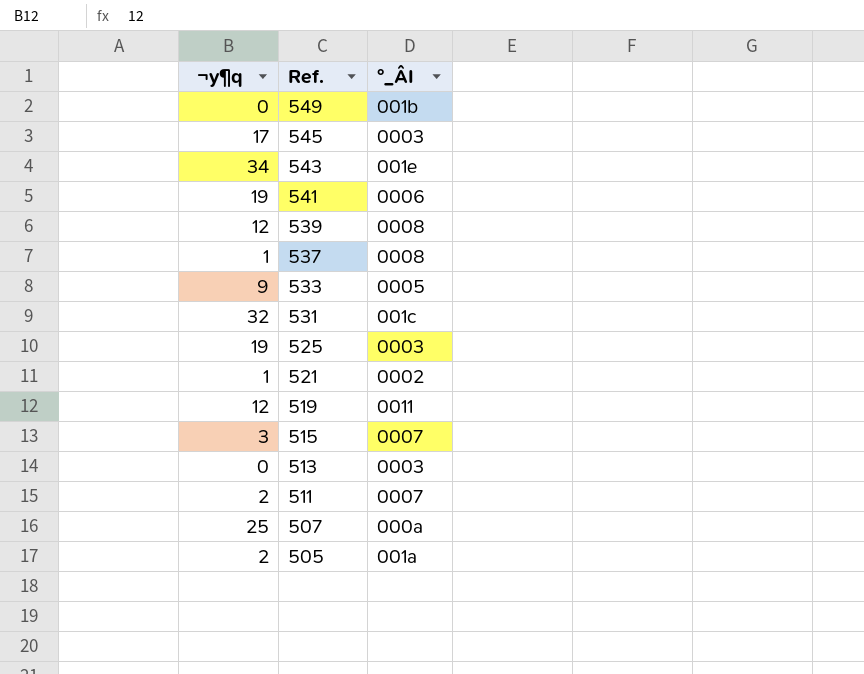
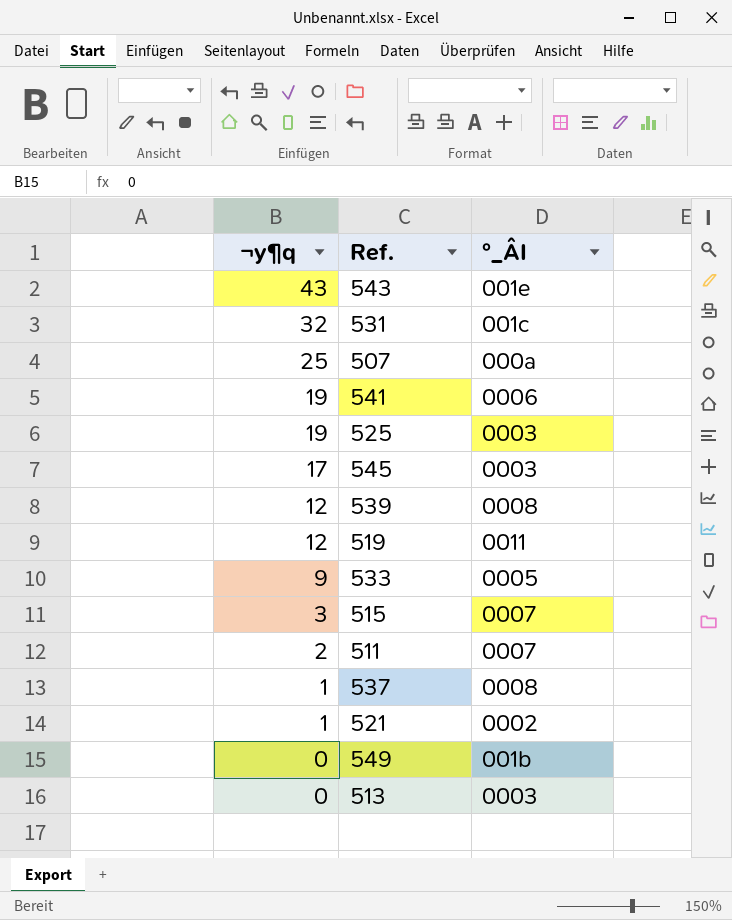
row order: Ref. descending -> ¬y¶q descending
row 505: 2 | 001a -> none
543 | ¬y¶q: 34 -> 43

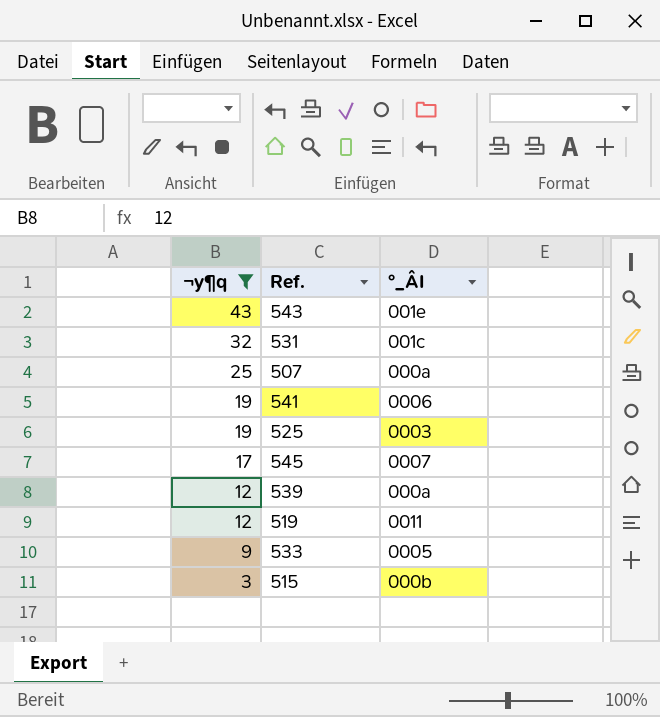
filter: none -> ¬y¶q >= 3
545 | °_ÂI: 0003 -> 0007
539 | °_ÂI: 0008 -> 000a
515 | °_ÂI: 0007 -> 000b

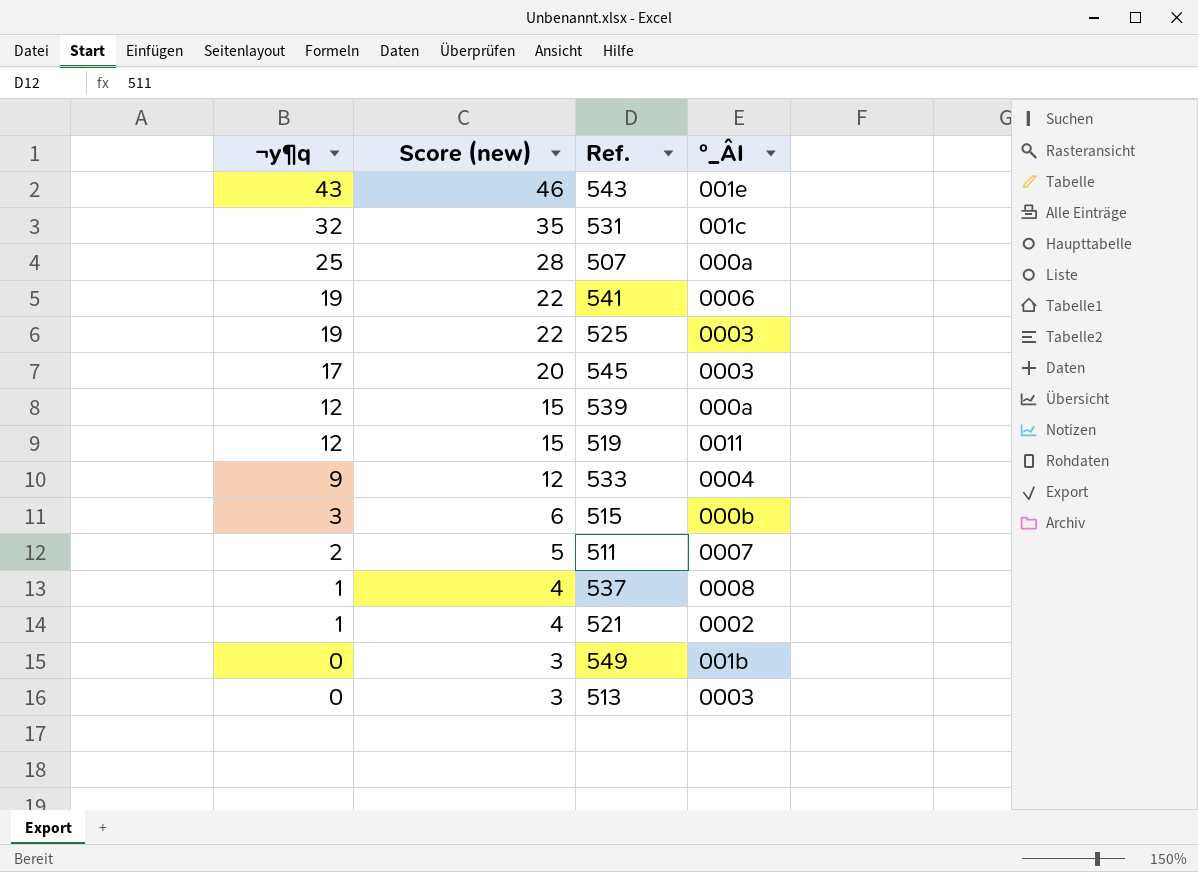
filter: ¬y¶q >= 3 -> none
column Score (new) | formula: none -> [¬y¶q] + 3
545 | °_ÂI: 0007 -> 0003
533 | °_ÂI: 0005 -> 0004

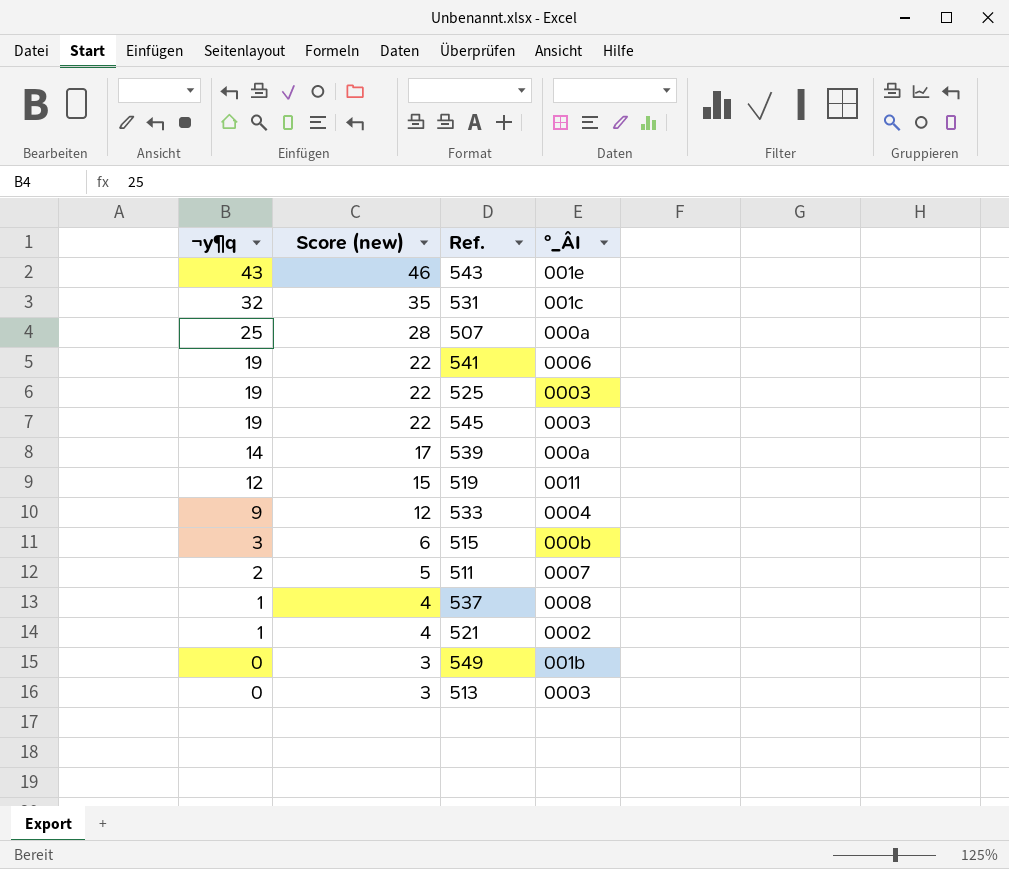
545 | ¬y¶q: 17 -> 19
545 | Score (new): 20 -> 22
539 | ¬y¶q: 12 -> 14
539 | Score (new): 15 -> 17

